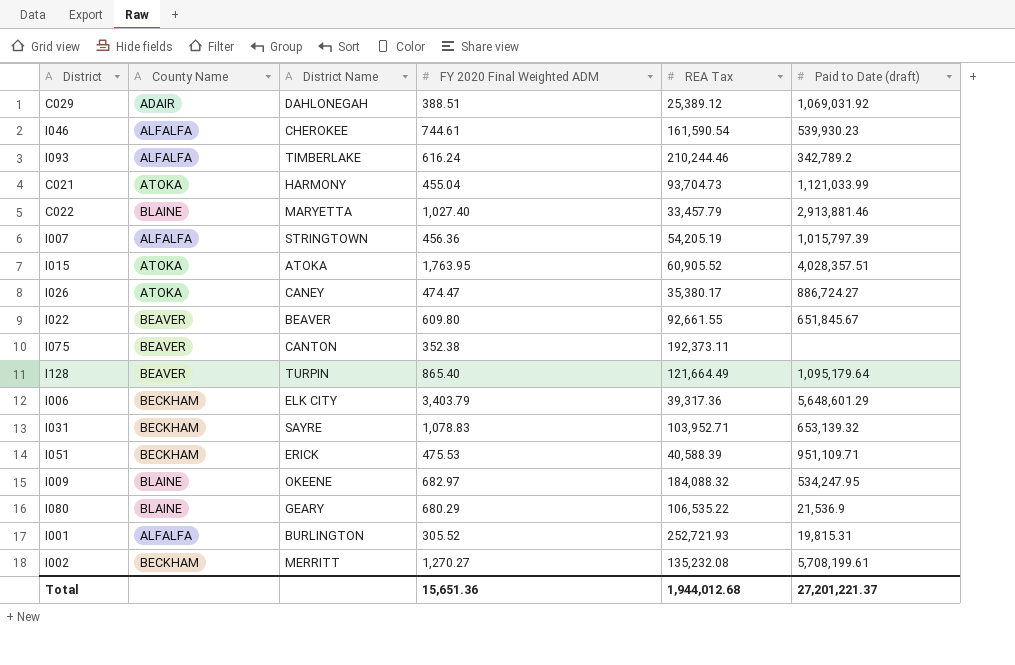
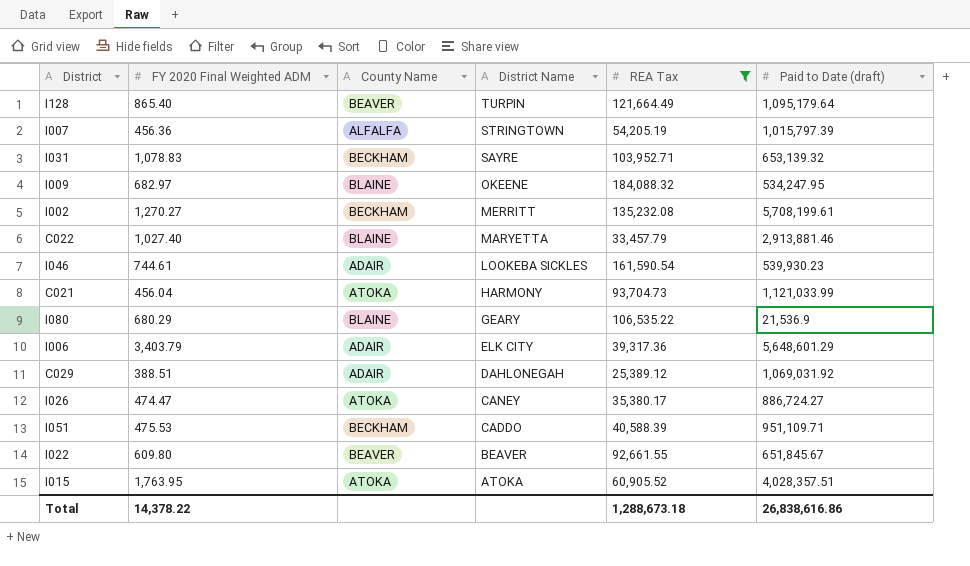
filter: none -> REA Tax <= 184,088.32
row order: none -> District Name descending
column FY 2020 Final Weighted ADM | position: 4 -> 2
I046 | County Name: ALFALFA -> ADAIR
I046 | District Name: CHEROKEE -> LOOKEBA SICKLES
C021 | FY 2020 Final Weighted ADM: 455.04 -> 456.04
I006 | County Name: BECKHAM -> ADAIR
I051 | District Name: ERICK -> CADDO
Total | FY 2020 Final Weighted ADM: 15,651.36 -> 14,378.22
Total | REA Tax: 1,944,012.68 -> 1,288,673.18
Total | Paid to Date (draft): 27,201,221.37 -> 26,838,616.86

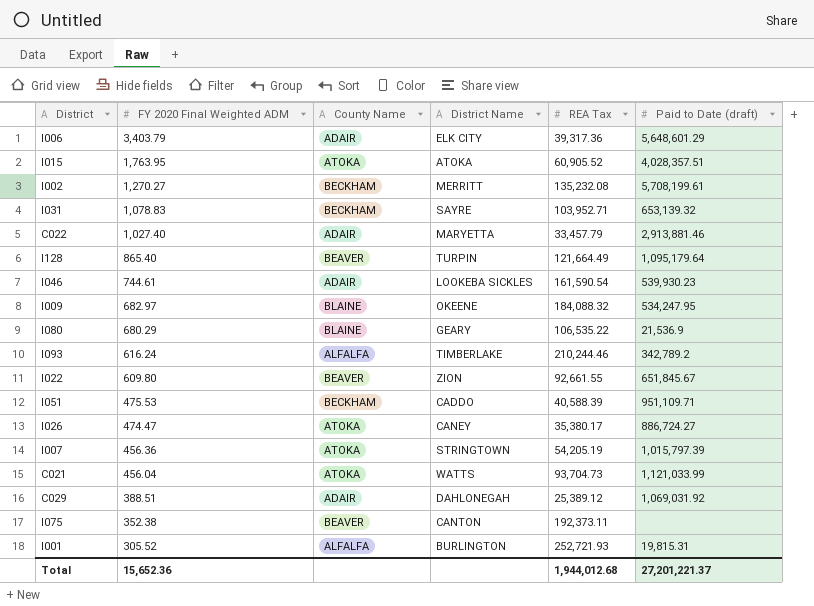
filter: REA Tax <= 184,088.32 -> none
row order: District Name descending -> FY 2020 Final Weighted ADM descending
C022 | County Name: BLAINE -> ADAIR
I022 | District Name: BEAVER -> ZION
I007 | County Name: ALFALFA -> ATOKA
C021 | District Name: HARMONY -> WATTS
Total | FY 2020 Final Weighted ADM: 14,378.22 -> 15,652.36
Total | REA Tax: 1,288,673.18 -> 1,944,012.68
Total | Paid to Date (draft): 26,838,616.86 -> 27,201,221.37

